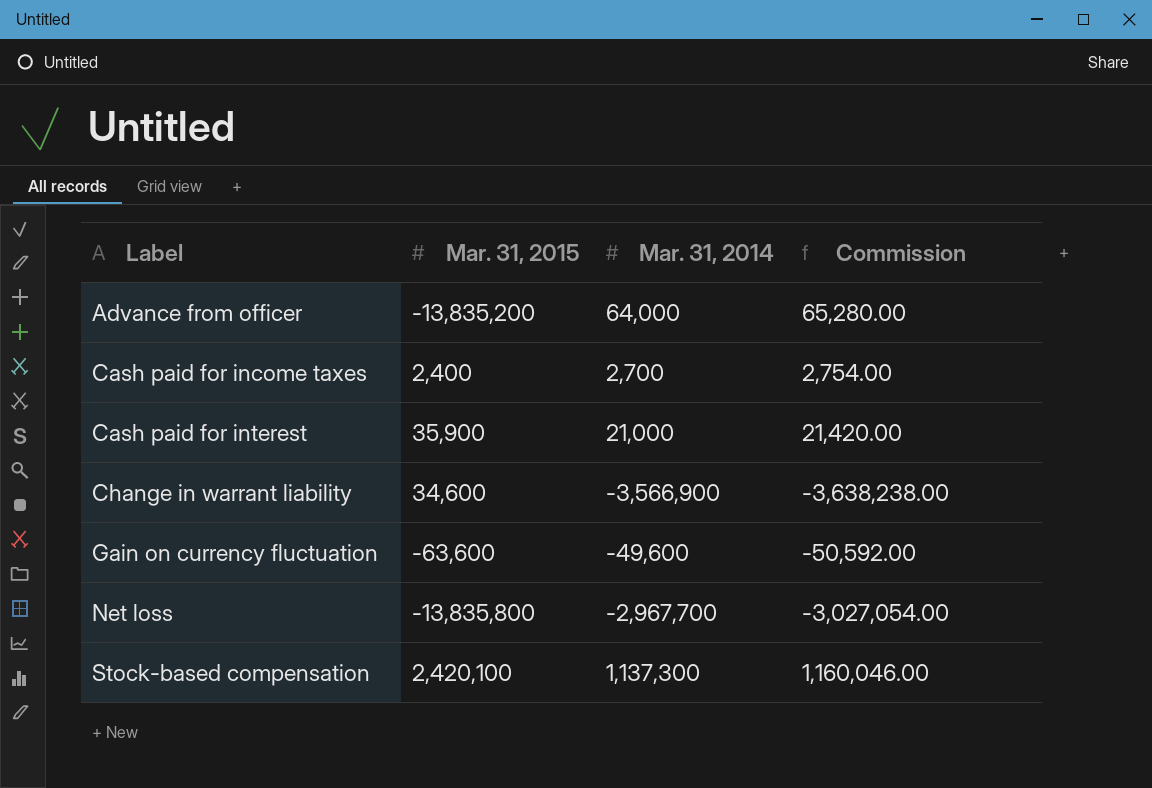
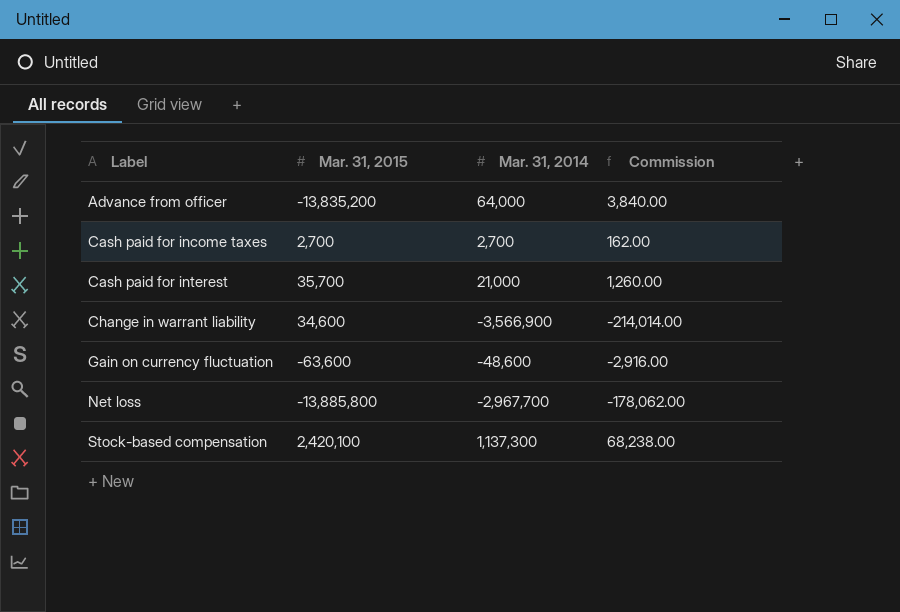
column Commission | formula: [Mar. 31, 2014] * 1.02 -> [Mar. 31, 2014] * 0.06
Cash paid for income taxes | Mar. 31, 2015: 2,400 -> 2,700
Cash paid for interest | Mar. 31, 2015: 35,900 -> 35,700
Gain on currency fluctuation | Mar. 31, 2014: -49,600 -> -48,600
Net loss | Mar. 31, 2015: -13,835,800 -> -13,885,800

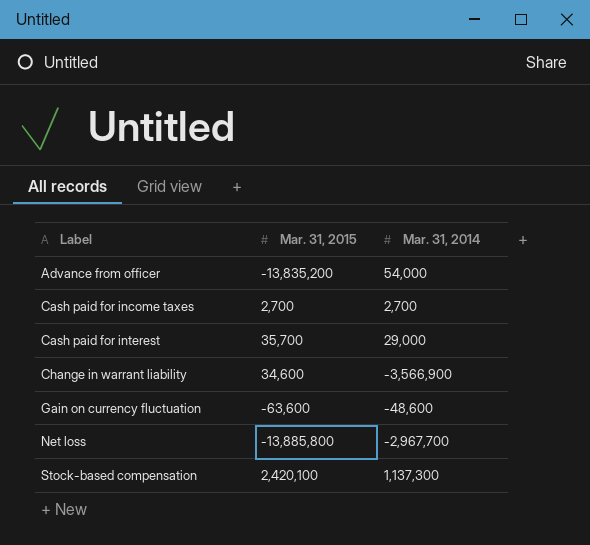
column Commission | formula: [Mar. 31, 2014] * 0.06 -> none
Advance from officer | Mar. 31, 2014: 64,000 -> 54,000
Cash paid for interest | Mar. 31, 2014: 21,000 -> 29,000

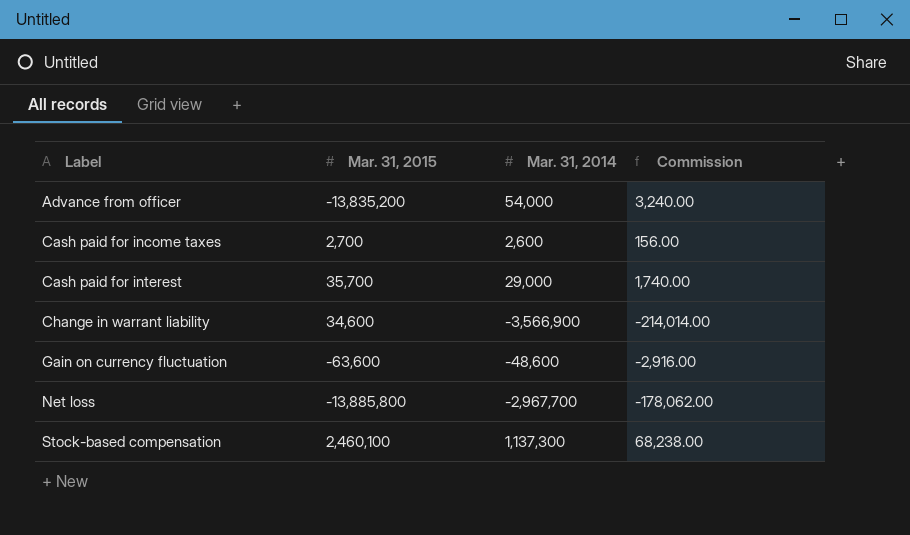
column Commission | formula: none -> [Mar. 31, 2014] * 0.06
Cash paid for income taxes | Mar. 31, 2014: 2,700 -> 2,600
Stock-based compensation | Mar. 31, 2015: 2,420,100 -> 2,460,100

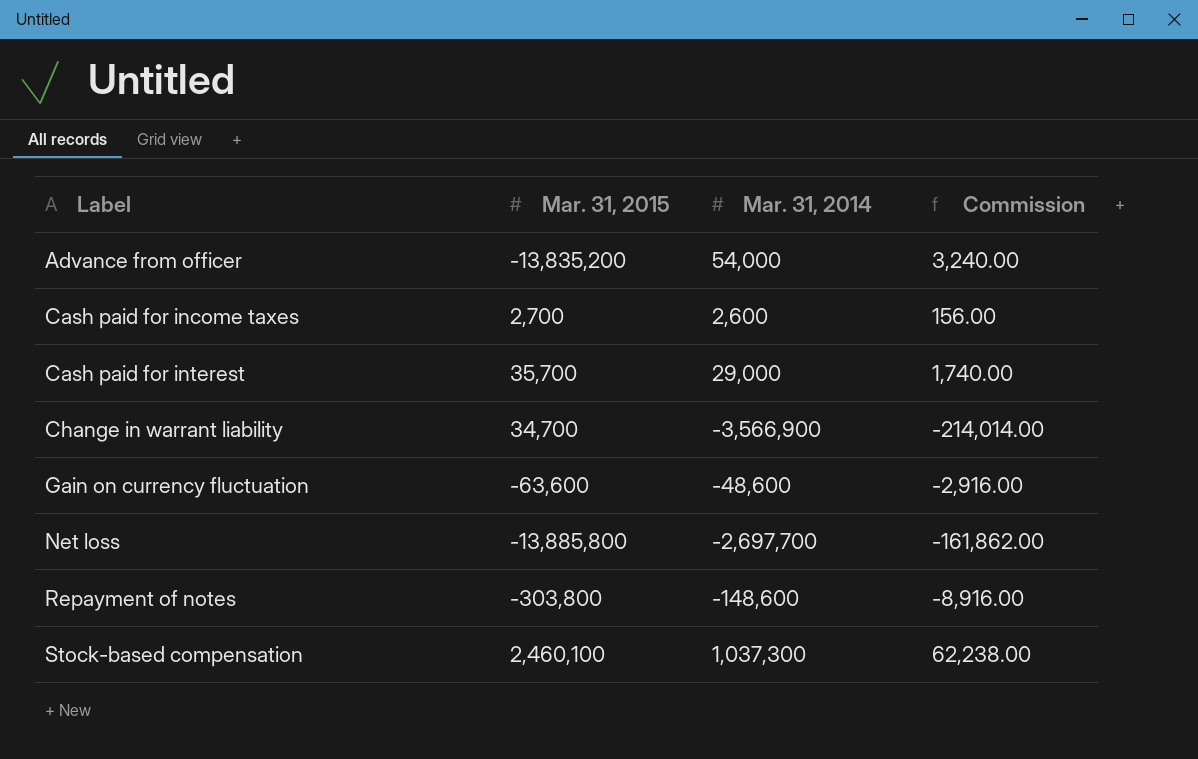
Change in warrant liability | Mar. 31, 2015: 34,600 -> 34,700
Net loss | Mar. 31, 2014: -2,967,700 -> -2,697,700
Net loss | Commission: -178,062.00 -> -161,862.00
row Repayment of notes: none -> -303,800 | -148,600 | -8,916.00
Stock-based compensation | Mar. 31, 2014: 1,137,300 -> 1,037,300
Stock-based compensation | Commission: 68,238.00 -> 62,238.00

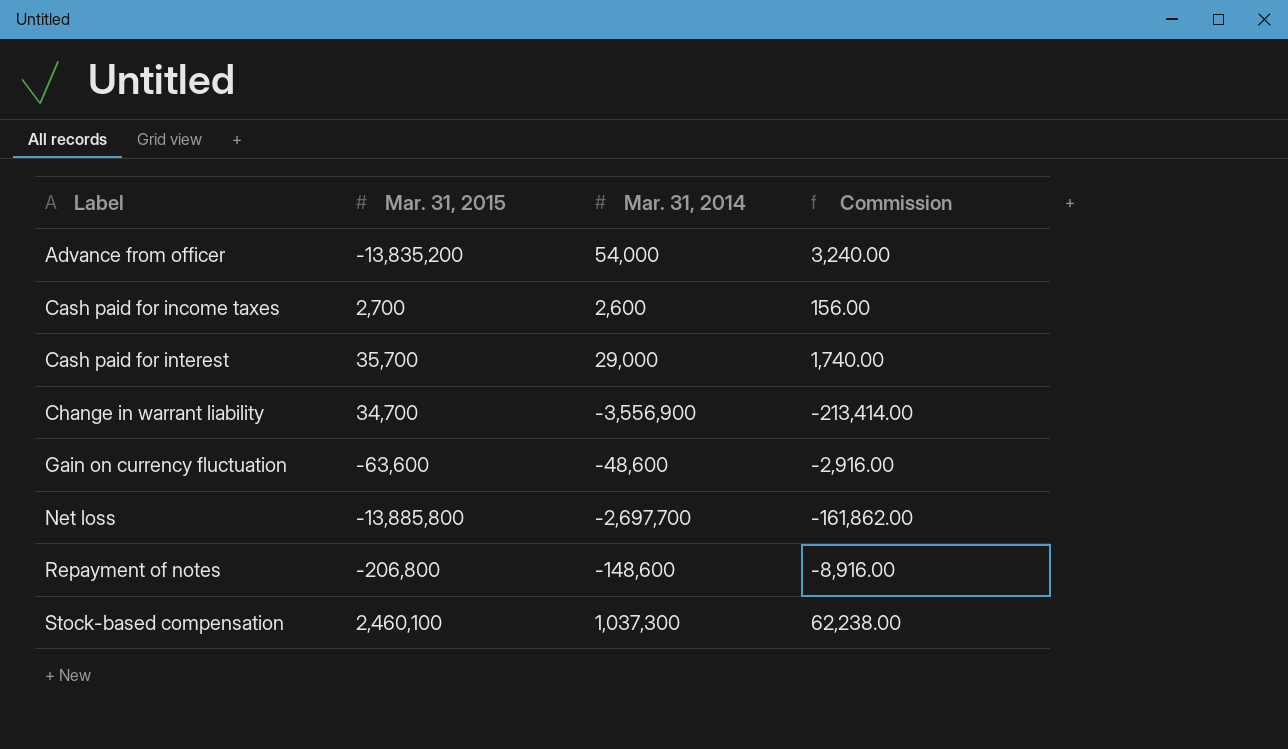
Change in warrant liability | Mar. 31, 2014: -3,566,900 -> -3,556,900
Change in warrant liability | Commission: -214,014.00 -> -213,414.00
Repayment of notes | Mar. 31, 2015: -303,800 -> -206,800

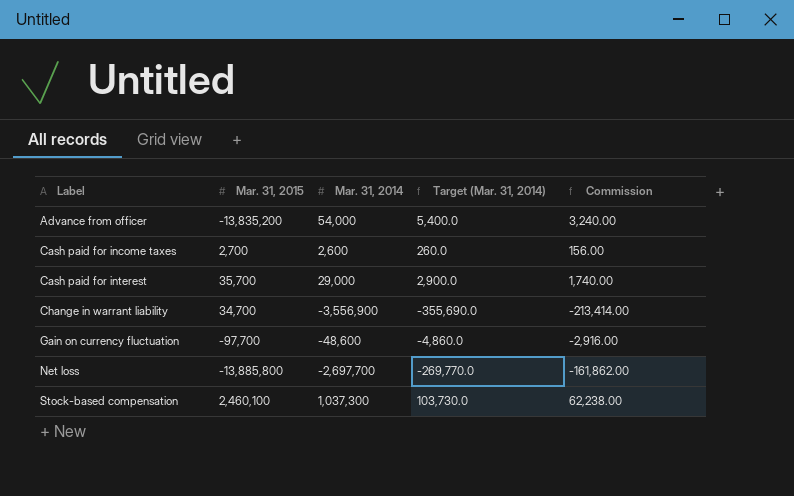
column Target (Mar. 31, 2014) | formula: none -> [Mar. 31, 2014] * 0.1
row Repayment of notes: -206,800 | -148,600 | -8,916.00 -> none
Gain on currency fluctuation | Mar. 31, 2015: -63,600 -> -97,700

